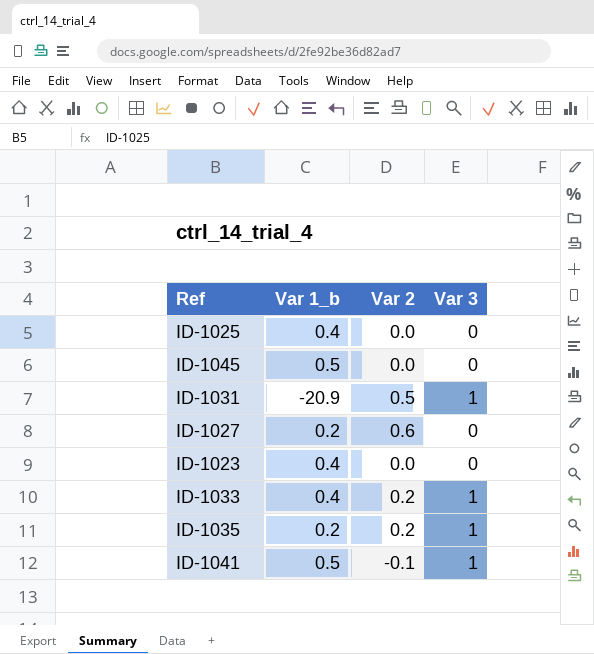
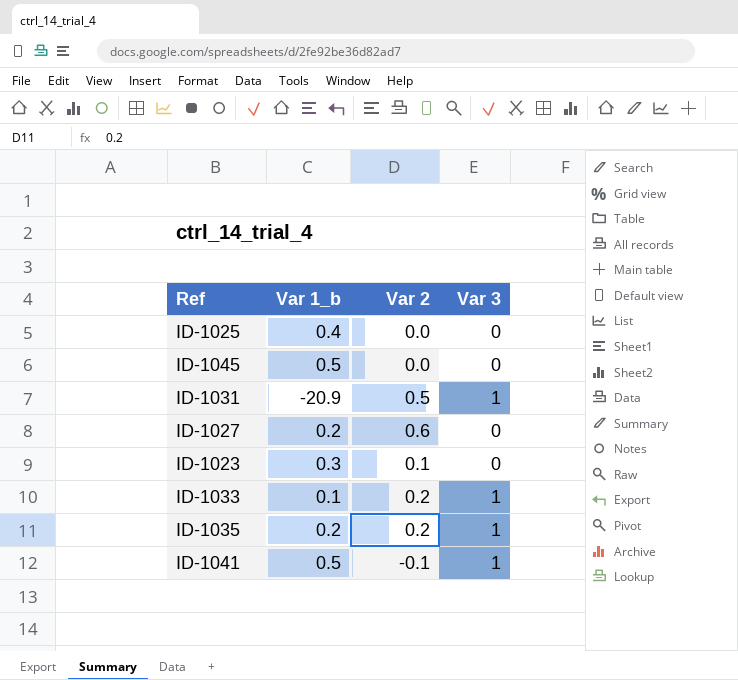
ID-1023 | Var 1_b: 0.4 -> 0.3
ID-1023 | Var 2: 0.0 -> 0.1
ID-1033 | Var 1_b: 0.4 -> 0.1

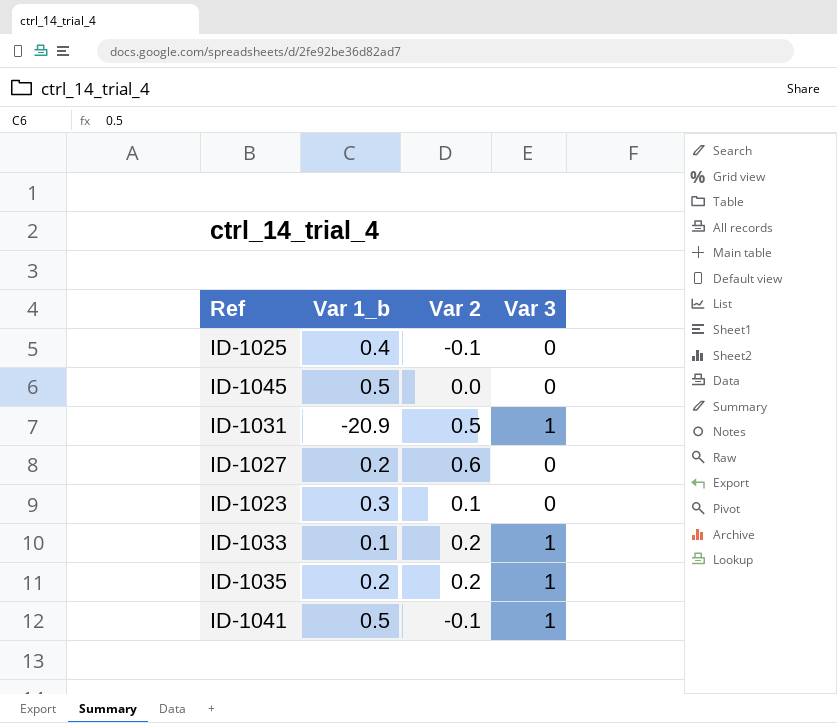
ID-1025 | Var 2: 0.0 -> -0.1

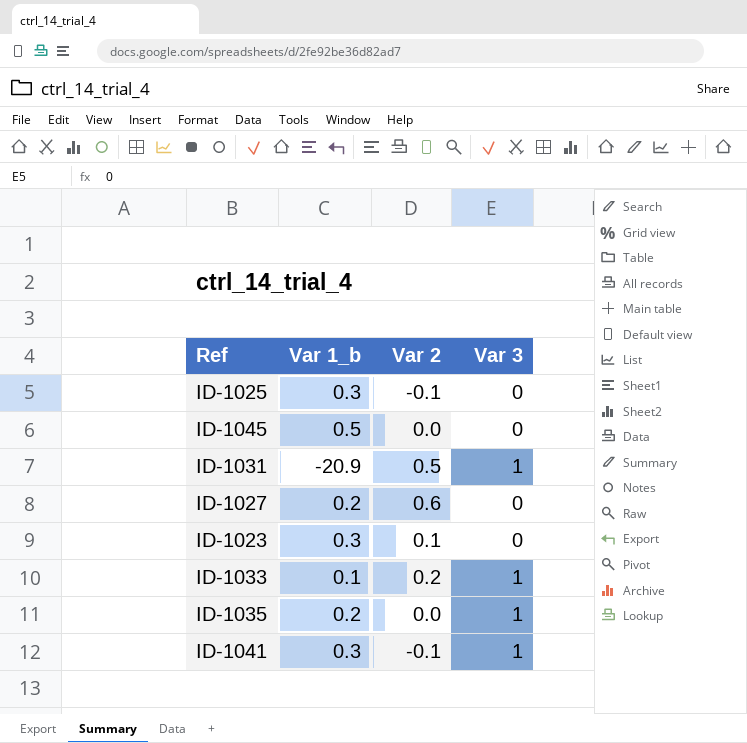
ID-1025 | Var 1_b: 0.4 -> 0.3
ID-1035 | Var 2: 0.2 -> 0.0
ID-1041 | Var 1_b: 0.5 -> 0.3

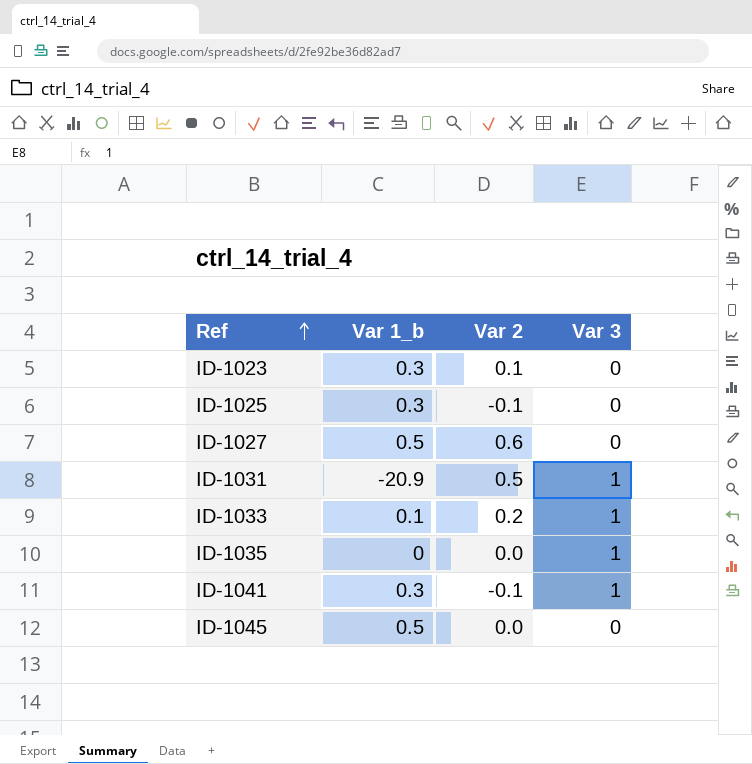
row order: none -> Ref ascending
ID-1027 | Var 1_b: 0.2 -> 0.5
ID-1035 | Var 1_b: 0.2 -> 0

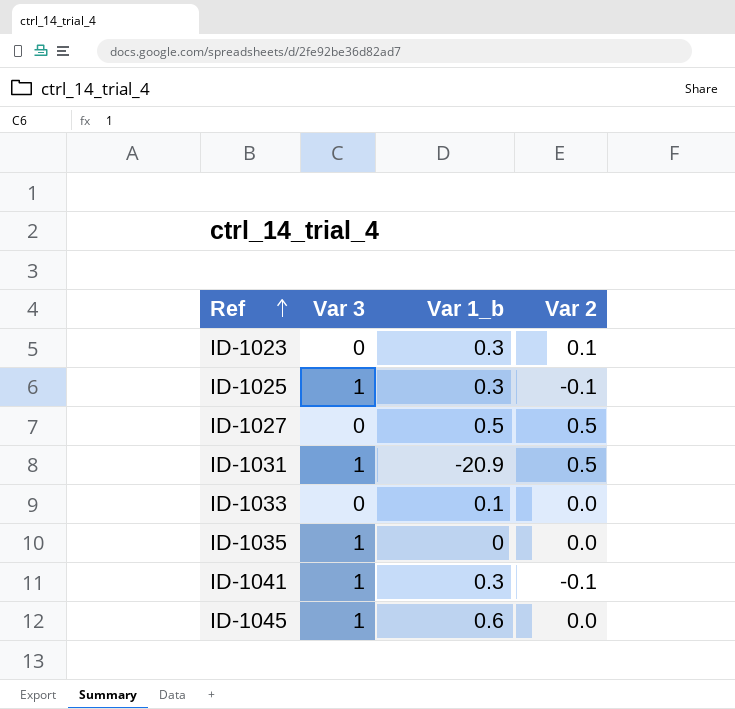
column Var 3 | position: 4 -> 2
ID-1025 | Var 3: 0 -> 1
ID-1027 | Var 2: 0.6 -> 0.5
ID-1033 | Var 3: 1 -> 0
ID-1033 | Var 2: 0.2 -> 0.0
ID-1045 | Var 3: 0 -> 1
ID-1045 | Var 1_b: 0.5 -> 0.6

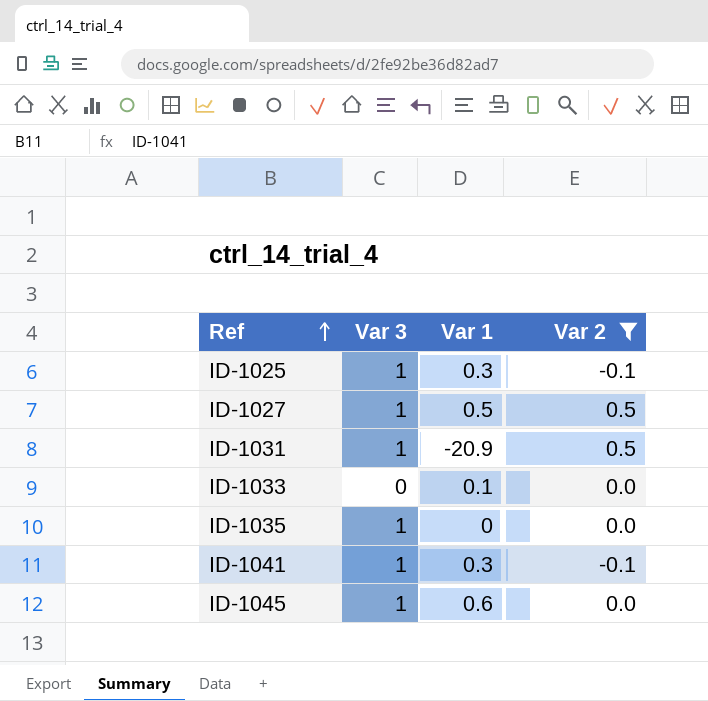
filter: none -> Var 2 != 0.1
column name: Var 1_b -> Var 1
ID-1027 | Var 3: 0 -> 1

